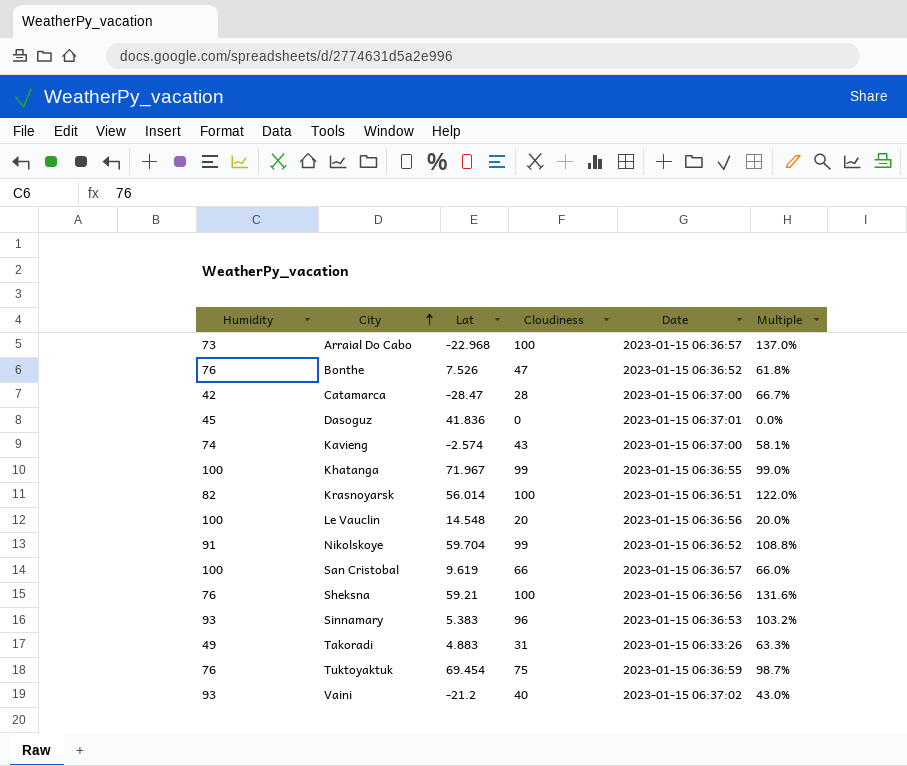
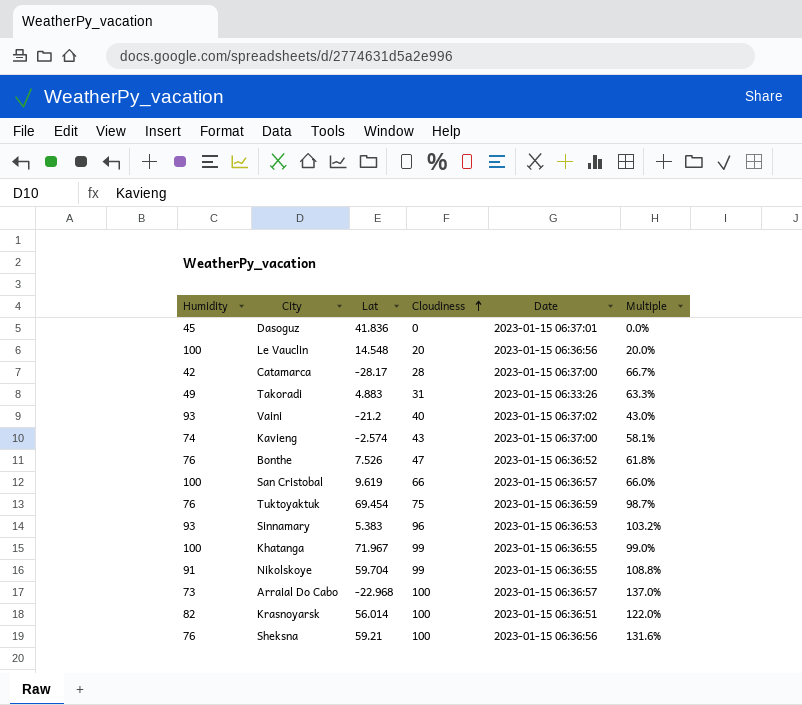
row order: City ascending -> Cloudiness ascending
Catamarca | Lat: -28.47 -> -28.17
Nikolskoye | Date: 2023-01-15 06:36:52 -> 2023-01-15 06:36:55

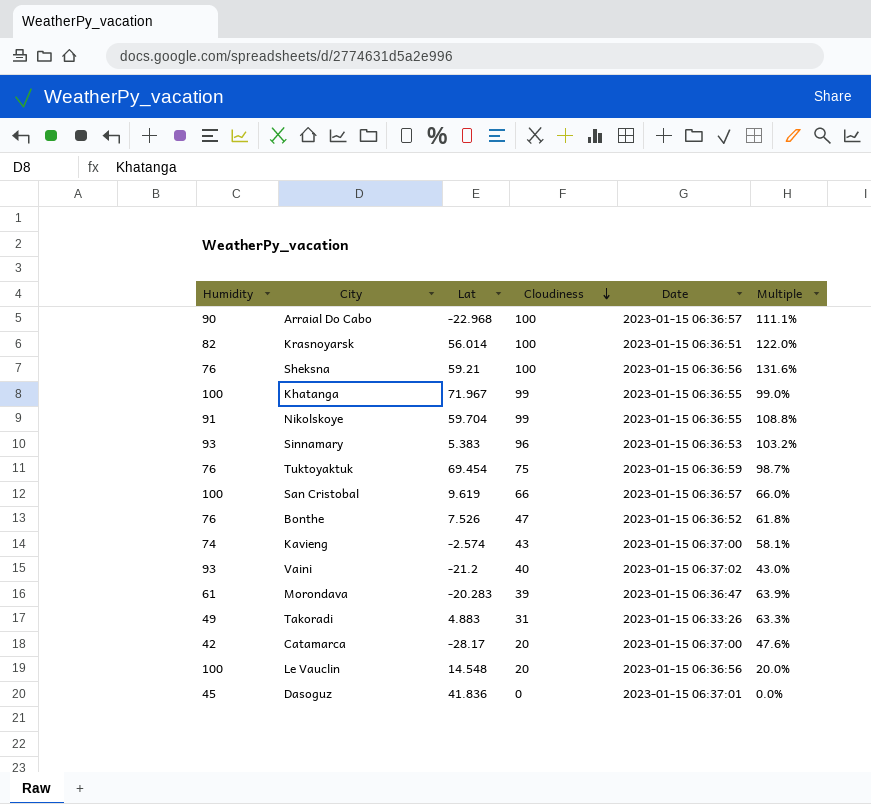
row order: Cloudiness ascending -> Cloudiness descending
Arraial Do Cabo | Humidity: 73 -> 90
Arraial Do Cabo | Multiple: 137.0% -> 111.1%
row Morondava: none -> 61 | -20.283 | 39 | 2023-01-15 06:36:47 | 63.9%
Catamarca | Cloudiness: 28 -> 20
Catamarca | Multiple: 66.7% -> 47.6%

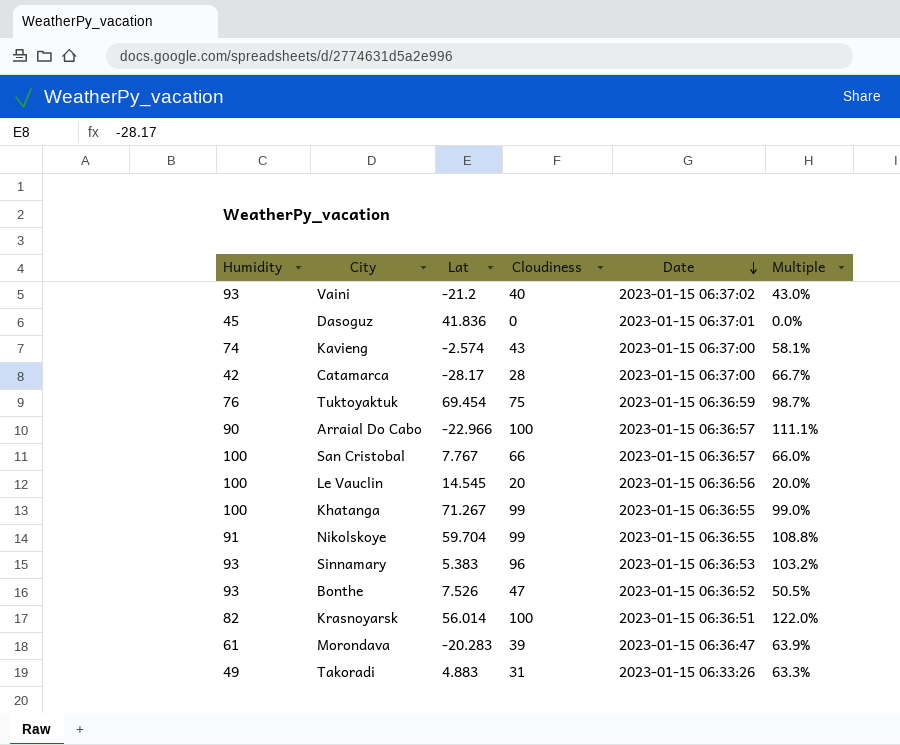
row order: Cloudiness descending -> Date descending
row Sheksna: 76 | 59.21 | 100 | 2023-01-15 06:36:56 | 131.6% -> none
Catamarca | Cloudiness: 20 -> 28
Catamarca | Multiple: 47.6% -> 66.7%
Arraial Do Cabo | Lat: -22.968 -> -22.966
San Cristobal | Lat: 9.619 -> 7.767
Le Vauclin | Lat: 14.548 -> 14.545
Khatanga | Lat: 71.967 -> 71.267
Bonthe | Humidity: 76 -> 93
Bonthe | Multiple: 61.8% -> 50.5%

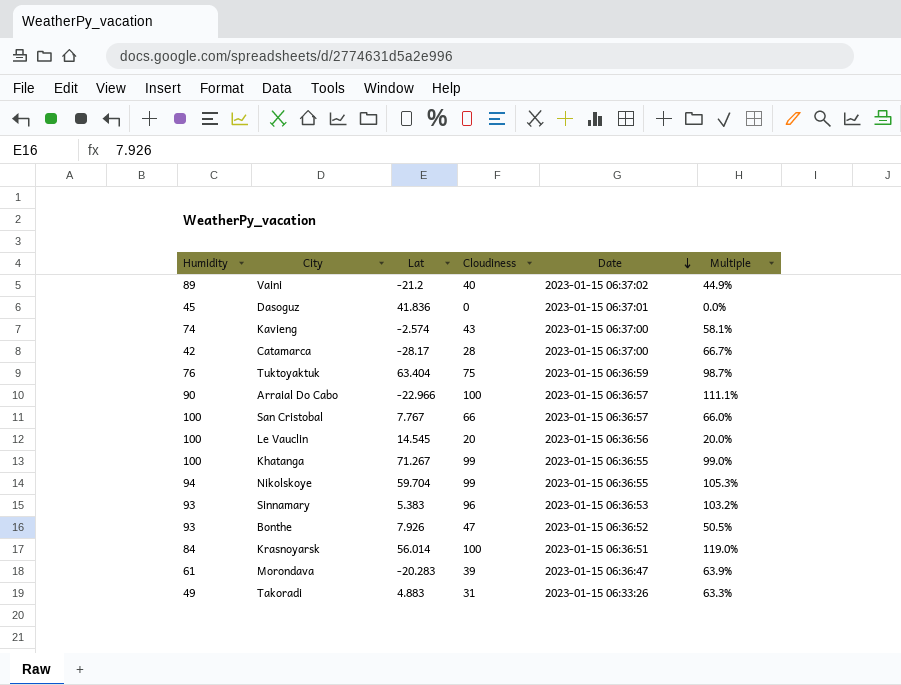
Vaini | Humidity: 93 -> 89
Vaini | Multiple: 43.0% -> 44.9%
Tuktoyaktuk | Lat: 69.454 -> 63.404
Nikolskoye | Humidity: 91 -> 94
Nikolskoye | Multiple: 108.8% -> 105.3%
Bonthe | Lat: 7.526 -> 7.926
Krasnoyarsk | Humidity: 82 -> 84
Krasnoyarsk | Multiple: 122.0% -> 119.0%

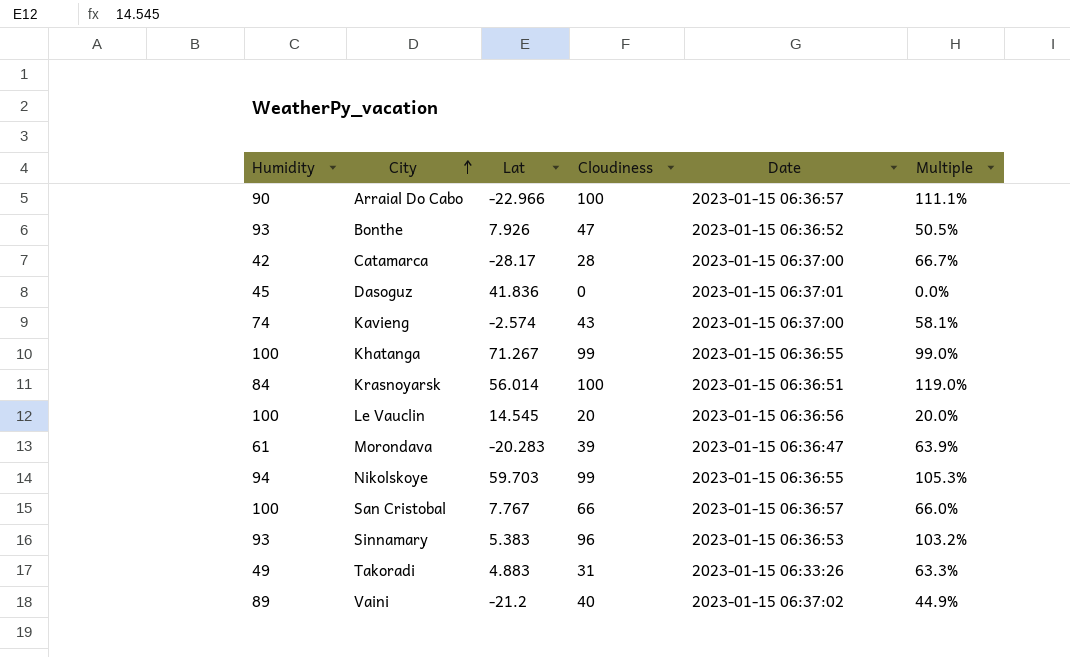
row order: Date descending -> City ascending
row Tuktoyaktuk: 76 | 63.404 | 75 | 2023-01-15 06:36:59 | 98.7% -> none
Nikolskoye | Lat: 59.704 -> 59.703

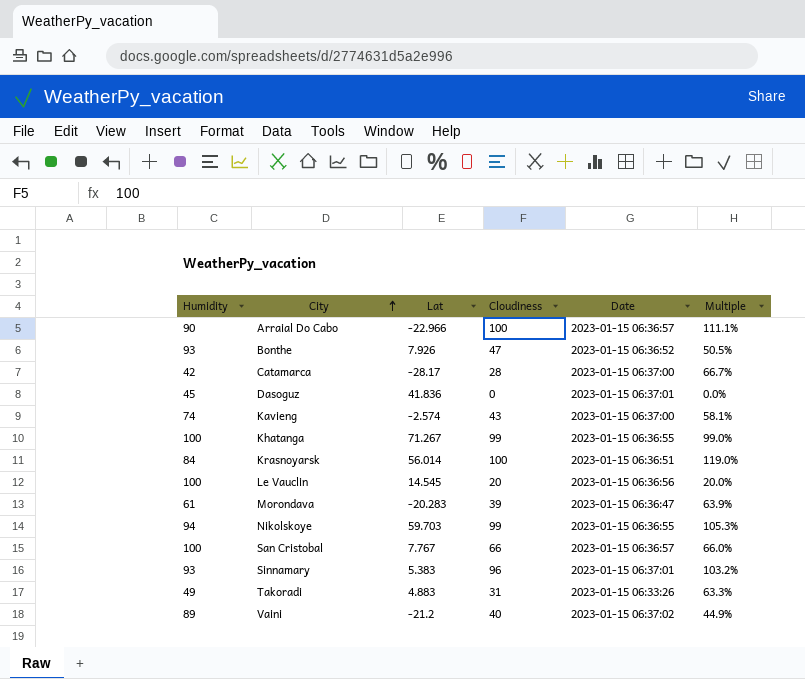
Sinnamary | Date: 2023-01-15 06:36:53 -> 2023-01-15 06:37:01

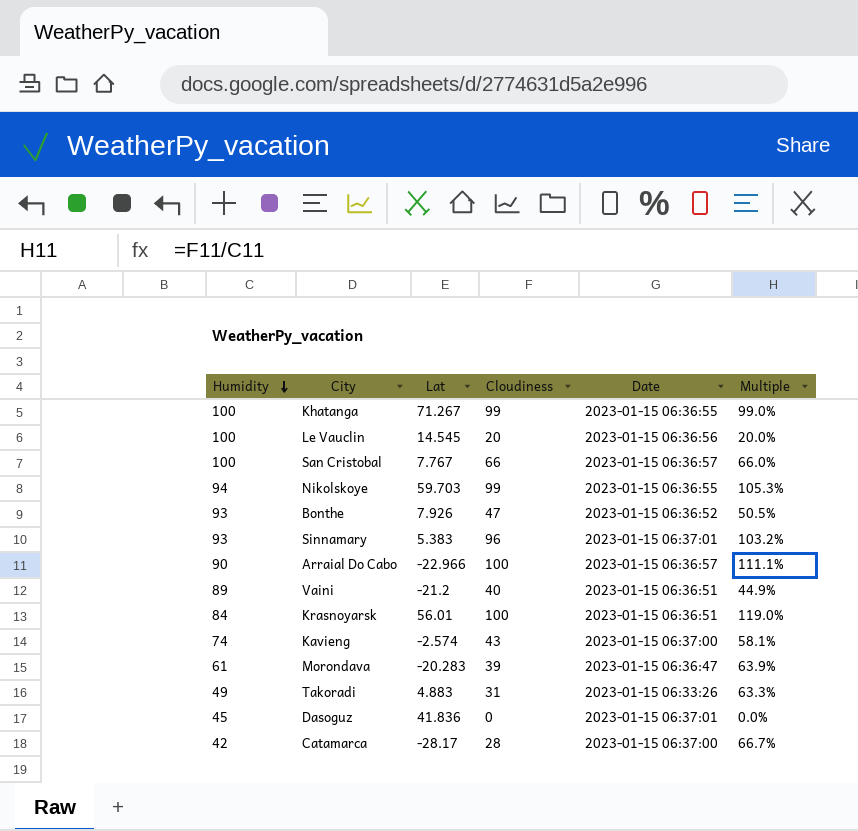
row order: City ascending -> Humidity descending
Vaini | Date: 2023-01-15 06:37:02 -> 2023-01-15 06:36:51
Krasnoyarsk | Lat: 56.014 -> 56.01

